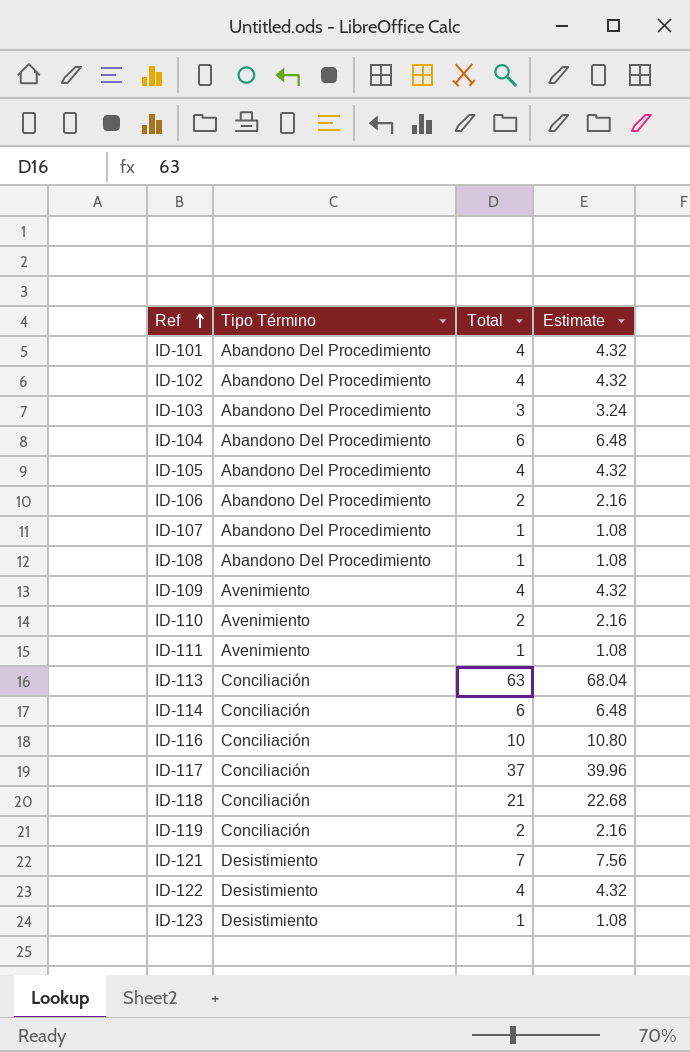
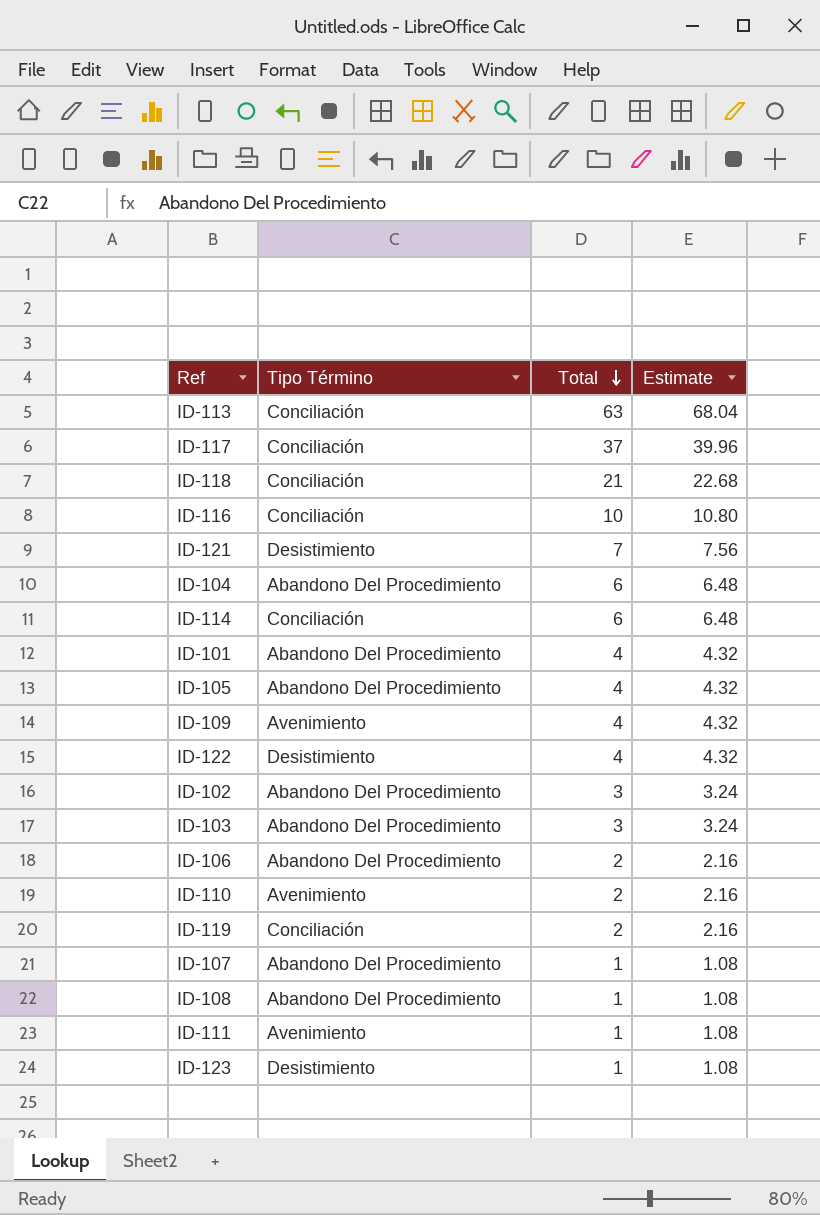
row order: Ref ascending -> Total descending
ID-102 | Total: 4 -> 3
ID-102 | Estimate: 4.32 -> 3.24

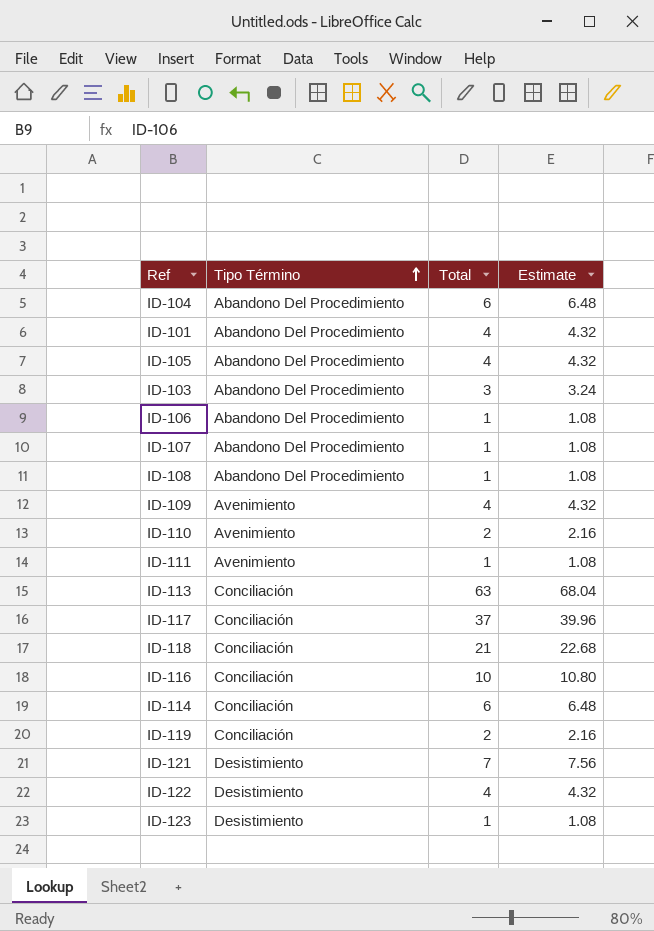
row order: Total descending -> Tipo Término ascending
row ID-102: Abandono Del Procedimiento | 3 | 3.24 -> none
ID-106 | Total: 2 -> 1
ID-106 | Estimate: 2.16 -> 1.08

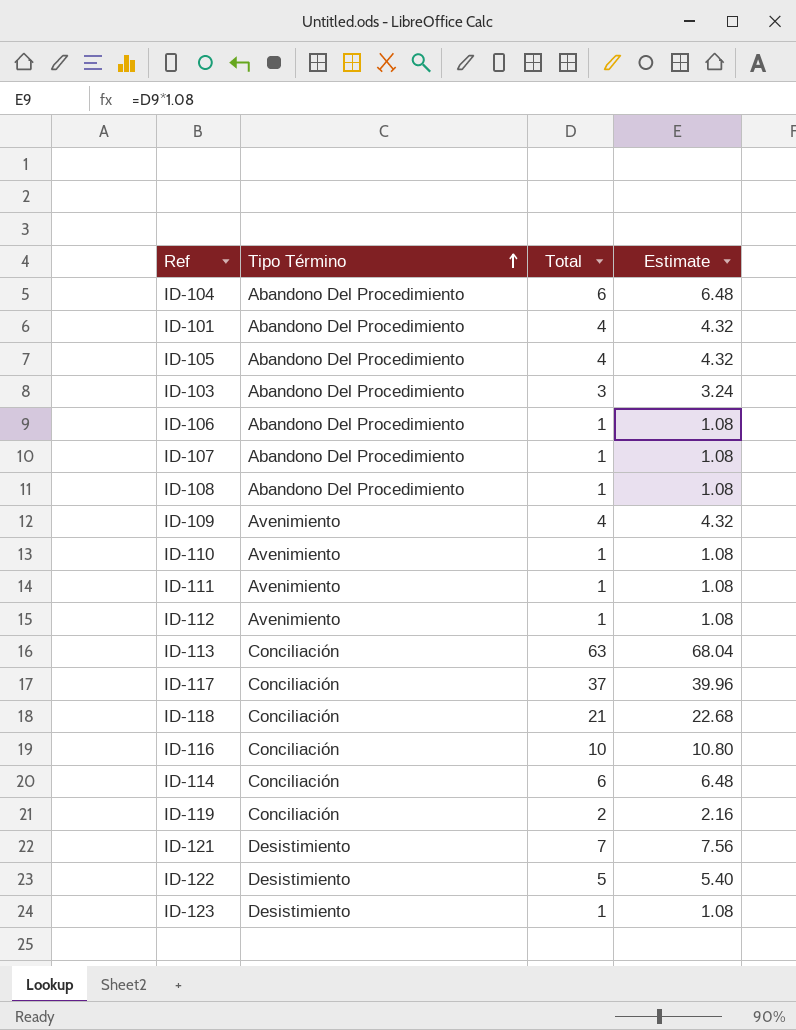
ID-110 | Total: 2 -> 1
ID-110 | Estimate: 2.16 -> 1.08
row ID-112: none -> Avenimiento | 1 | 1.08
ID-122 | Total: 4 -> 5
ID-122 | Estimate: 4.32 -> 5.40

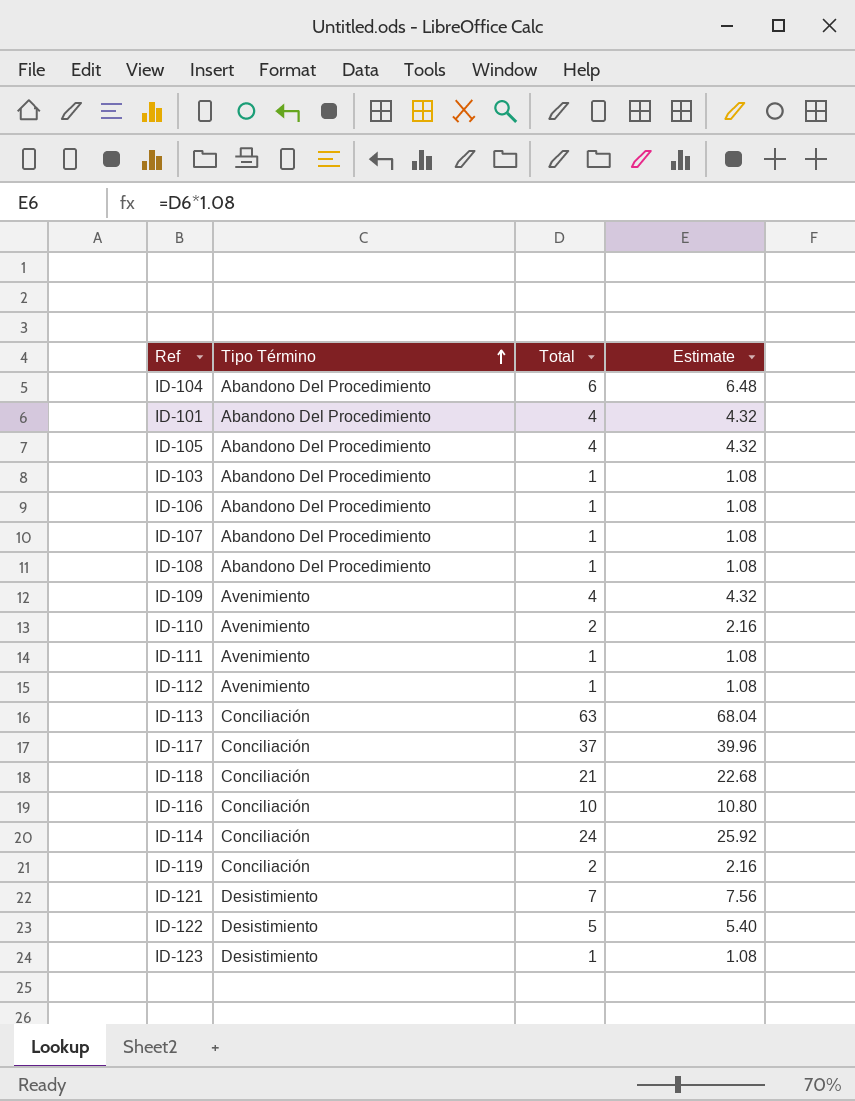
ID-103 | Total: 3 -> 1
ID-103 | Estimate: 3.24 -> 1.08
ID-110 | Total: 1 -> 2
ID-110 | Estimate: 1.08 -> 2.16
ID-114 | Total: 6 -> 24
ID-114 | Estimate: 6.48 -> 25.92

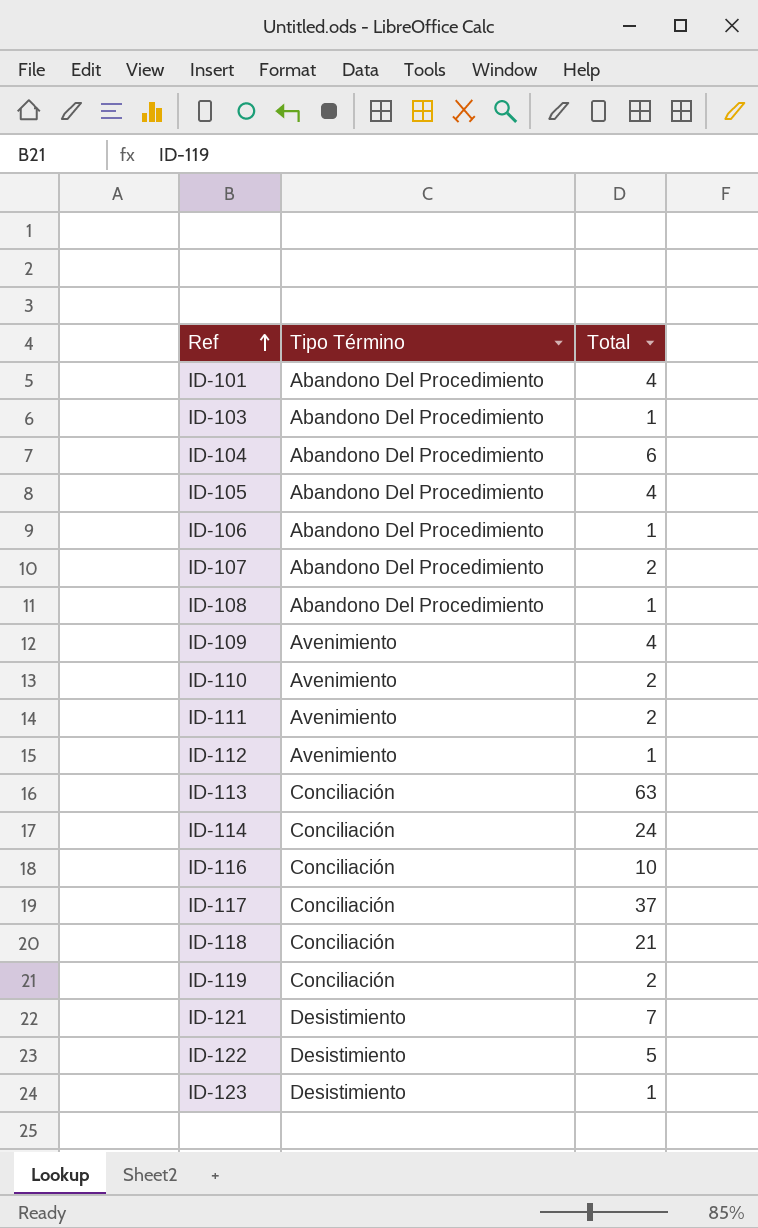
row order: Tipo Término ascending -> Ref ascending
column Estimate | formula: [Total] * 1.08 -> none
ID-107 | Total: 1 -> 2
ID-111 | Total: 1 -> 2

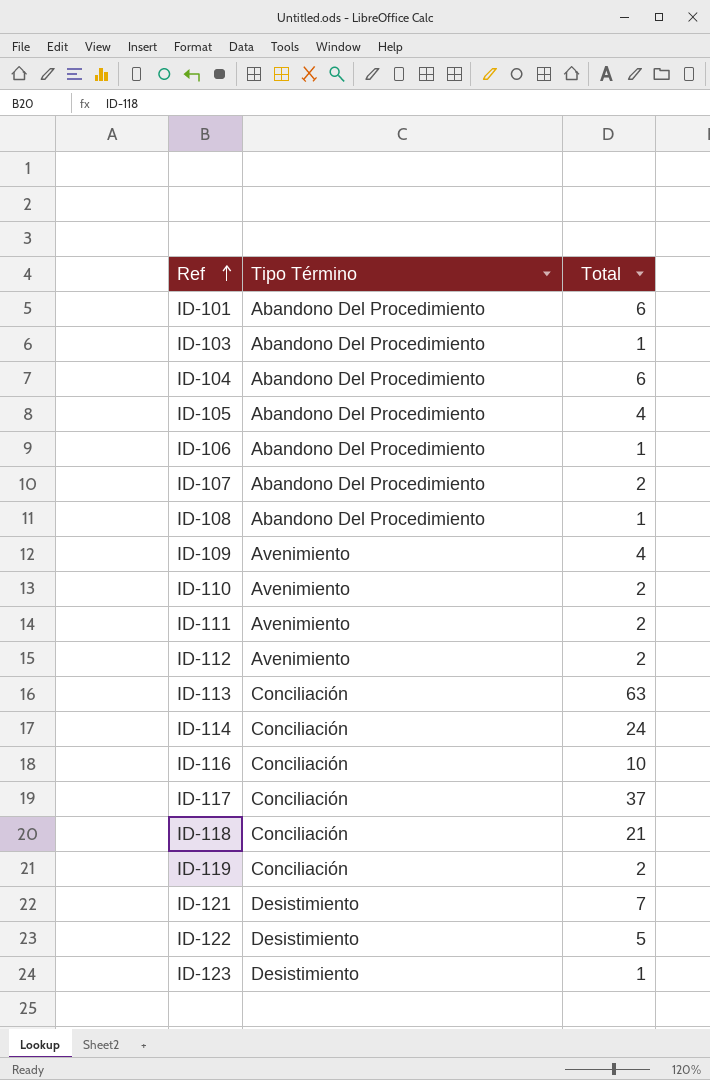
ID-101 | Total: 4 -> 6
ID-112 | Total: 1 -> 2

